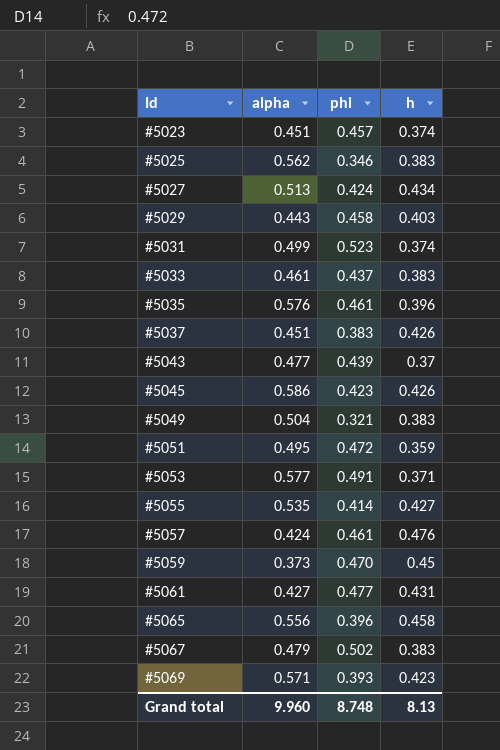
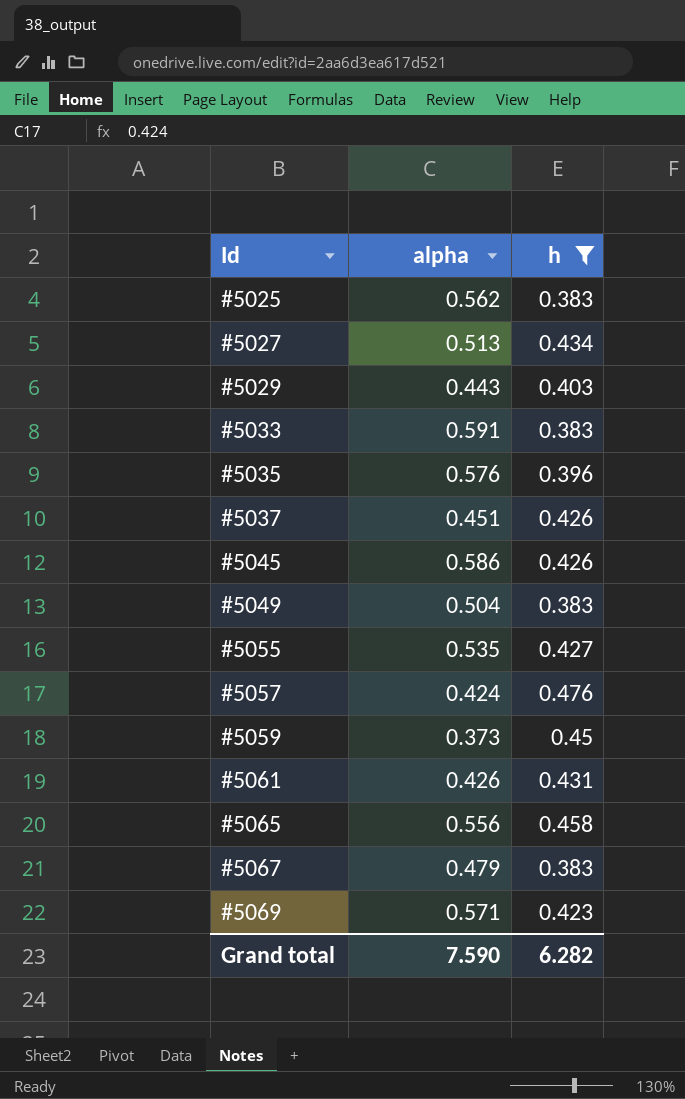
filter: none -> h >= 0.383
column phi | position: 3 -> none
#5033 | alpha: 0.461 -> 0.591
#5061 | alpha: 0.427 -> 0.426
Grand total | alpha: 9.960 -> 7.590
Grand total | h: 8.13 -> 6.282

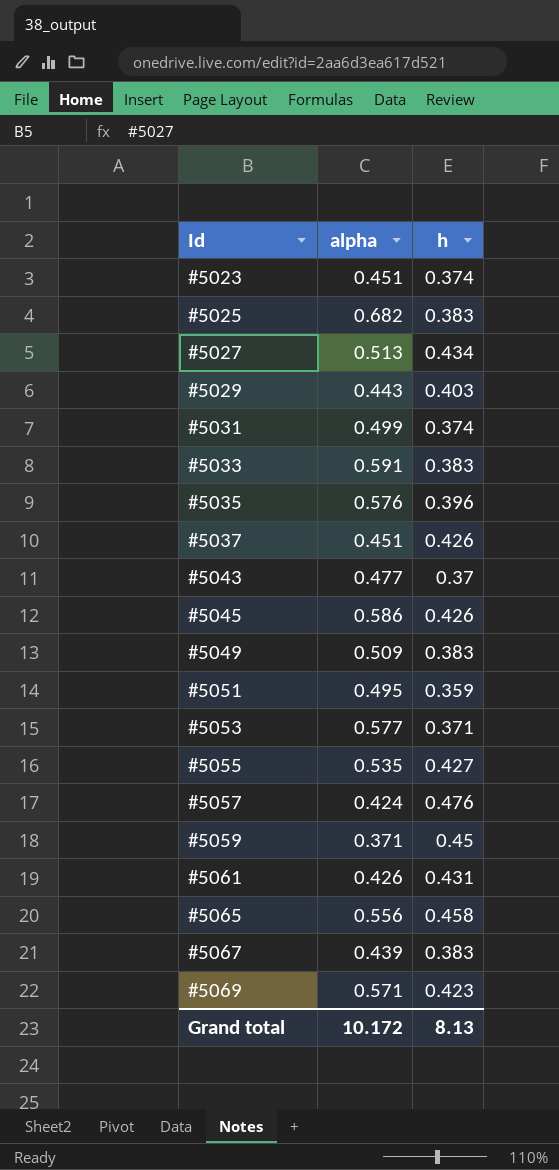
filter: h >= 0.383 -> none
#5025 | alpha: 0.562 -> 0.682
#5049 | alpha: 0.504 -> 0.509
#5059 | alpha: 0.373 -> 0.371
#5067 | alpha: 0.479 -> 0.439
Grand total | alpha: 7.590 -> 10.172
Grand total | h: 6.282 -> 8.13

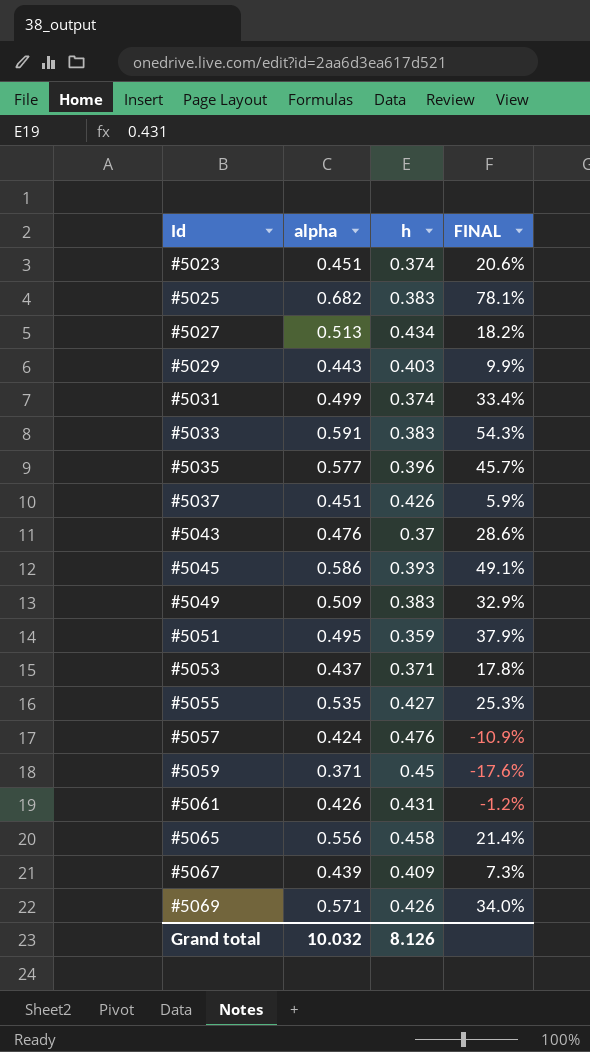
column FINAL | formula: none -> ([alpha] - [h]) / [h]
#5035 | alpha: 0.576 -> 0.577
#5043 | alpha: 0.477 -> 0.476
#5045 | h: 0.426 -> 0.393
#5053 | alpha: 0.577 -> 0.437
#5067 | h: 0.383 -> 0.409
#5069 | h: 0.423 -> 0.426
Grand total | alpha: 10.172 -> 10.032
Grand total | h: 8.13 -> 8.126

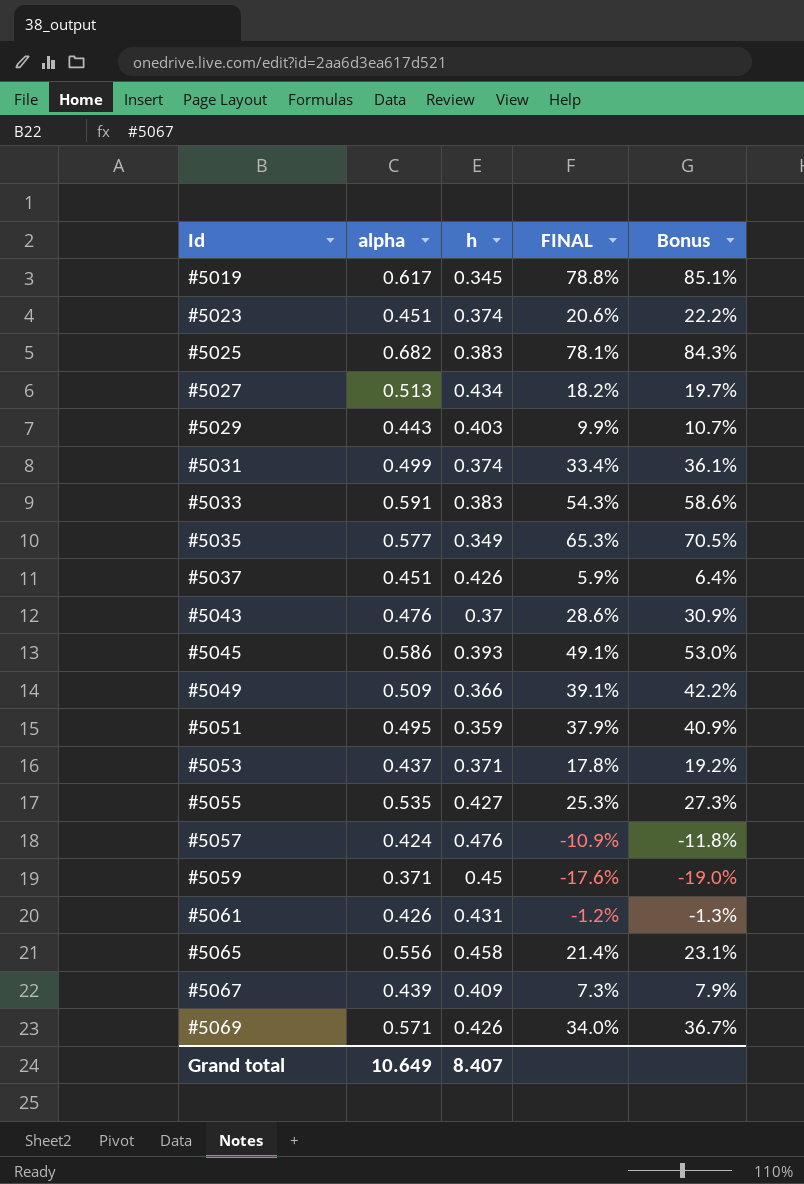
column Bonus | formula: none -> [FINAL] * 1.08
row #5019: none -> 0.617 | 0.345 | 78.8% | 85.1%
#5035 | h: 0.396 -> 0.349
#5035 | FINAL: 45.7% -> 65.3%
#5049 | h: 0.383 -> 0.366
#5049 | FINAL: 32.9% -> 39.1%
Grand total | alpha: 10.032 -> 10.649
Grand total | h: 8.126 -> 8.407

